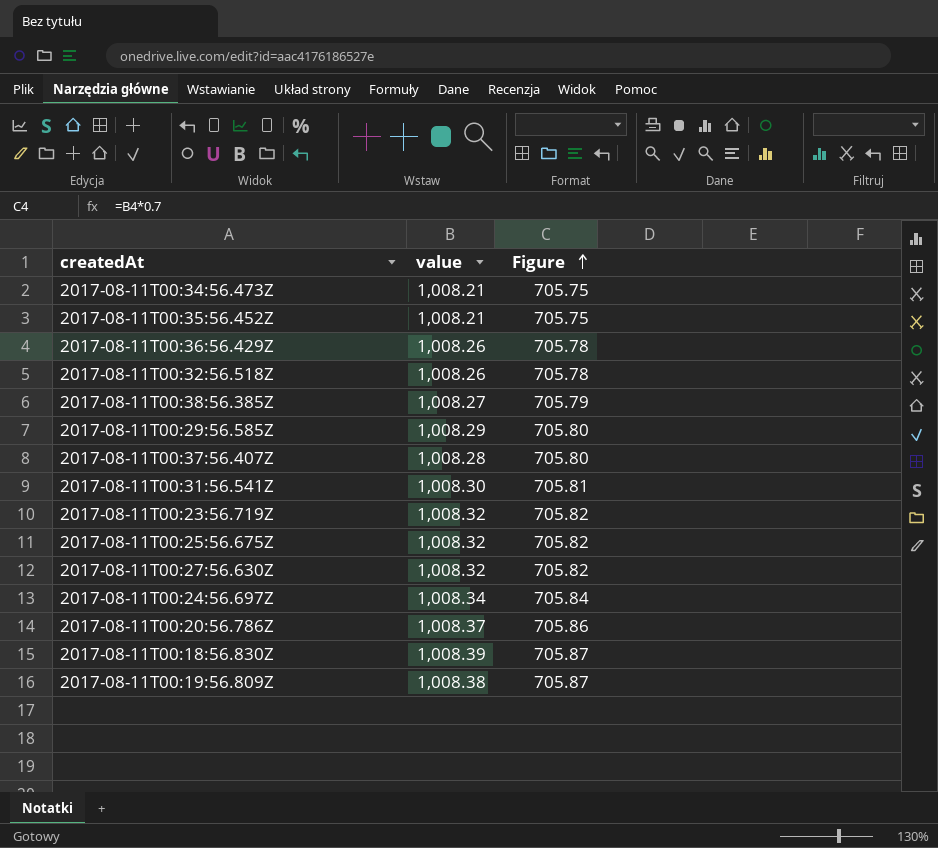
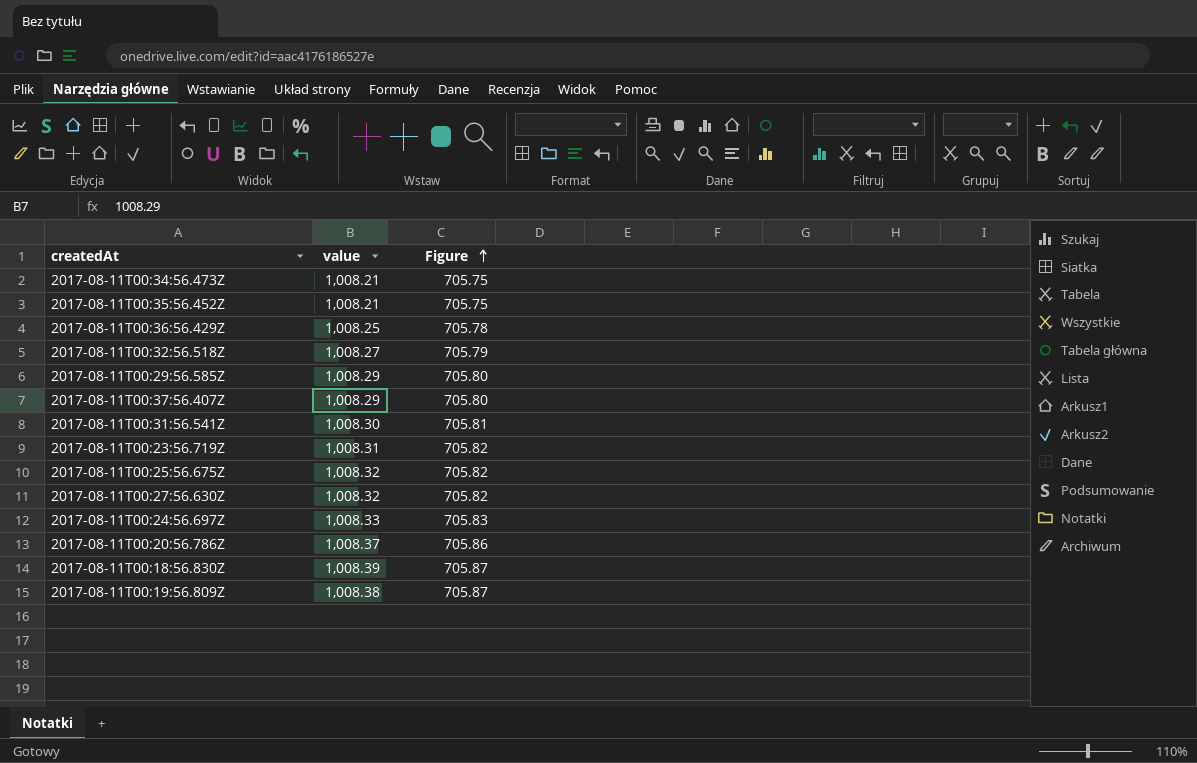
row 2017-08-11T00:38:56.385Z: 1,008.27 | 705.79 -> none
2017-08-11T00:36:56.429Z | value: 1,008.26 -> 1,008.25
2017-08-11T00:32:56.518Z | value: 1,008.26 -> 1,008.27
2017-08-11T00:32:56.518Z | Figure: 705.78 -> 705.79
2017-08-11T00:37:56.407Z | value: 1,008.28 -> 1,008.29
2017-08-11T00:23:56.719Z | value: 1,008.32 -> 1,008.31
2017-08-11T00:24:56.697Z | value: 1,008.34 -> 1,008.33
2017-08-11T00:24:56.697Z | Figure: 705.84 -> 705.83

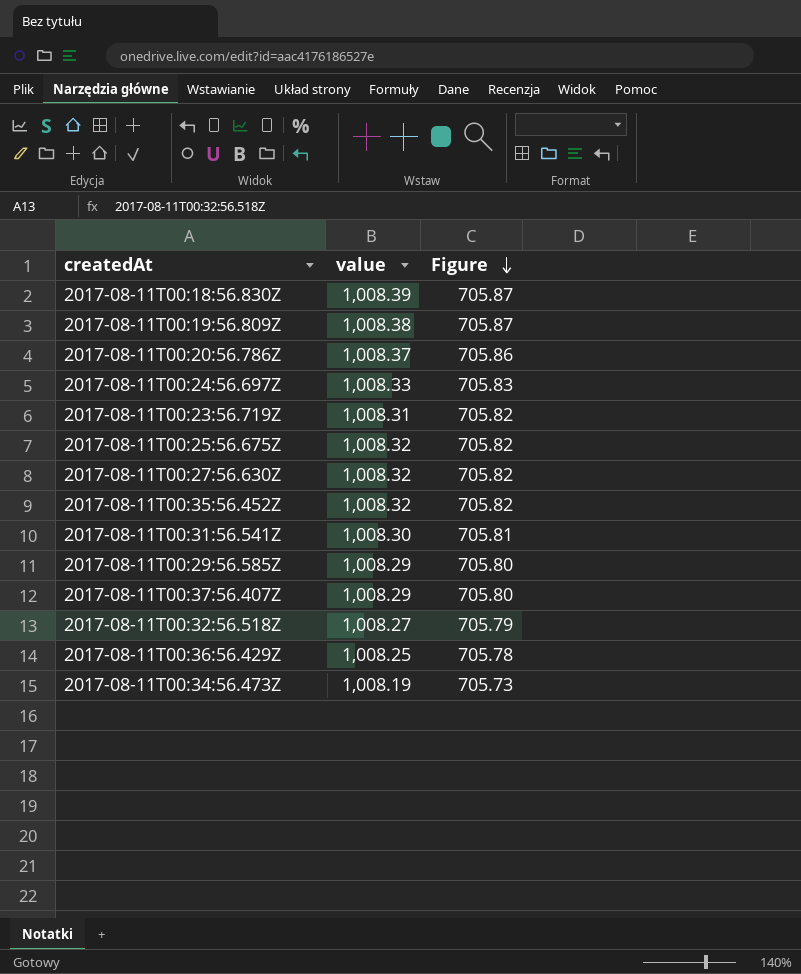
row order: Figure ascending -> Figure descending
2017-08-11T00:35:56.452Z | value: 1,008.21 -> 1,008.32
2017-08-11T00:35:56.452Z | Figure: 705.75 -> 705.82
2017-08-11T00:34:56.473Z | value: 1,008.21 -> 1,008.19
2017-08-11T00:34:56.473Z | Figure: 705.75 -> 705.73

